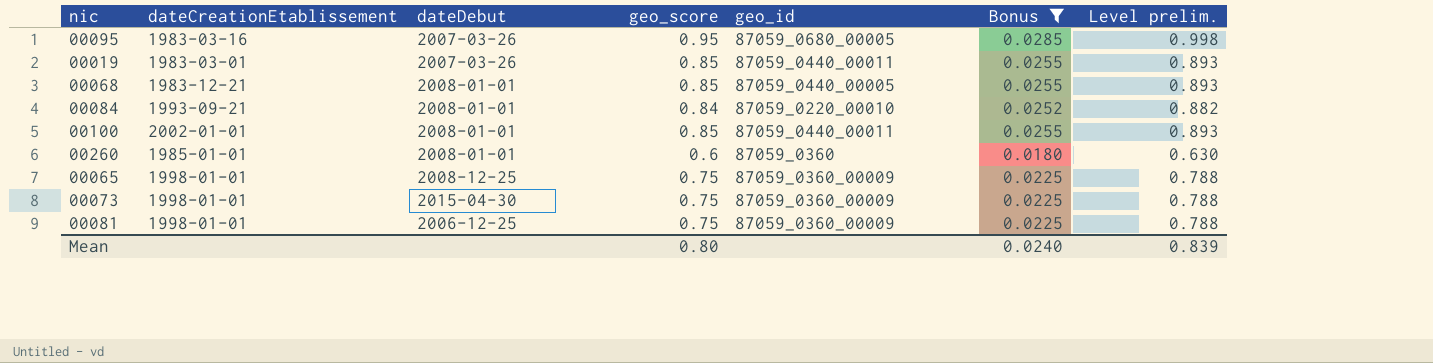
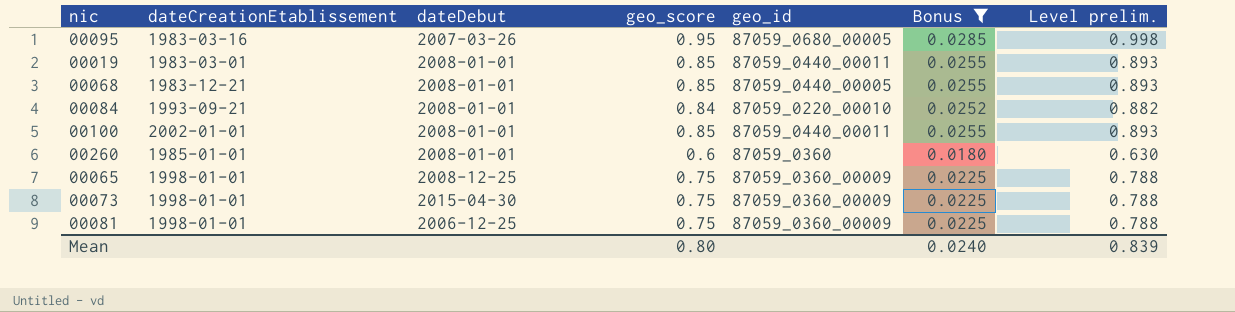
00019 | dateDebut: 2007-03-26 -> 2008-01-01

